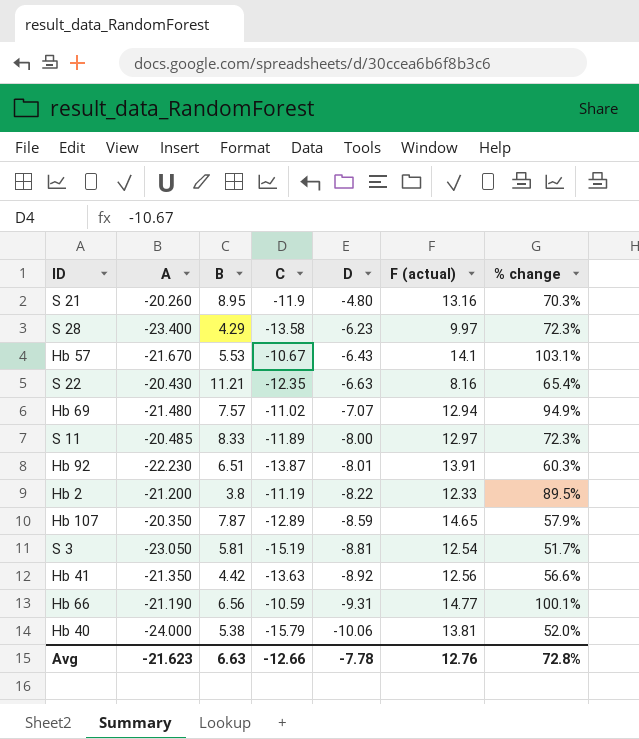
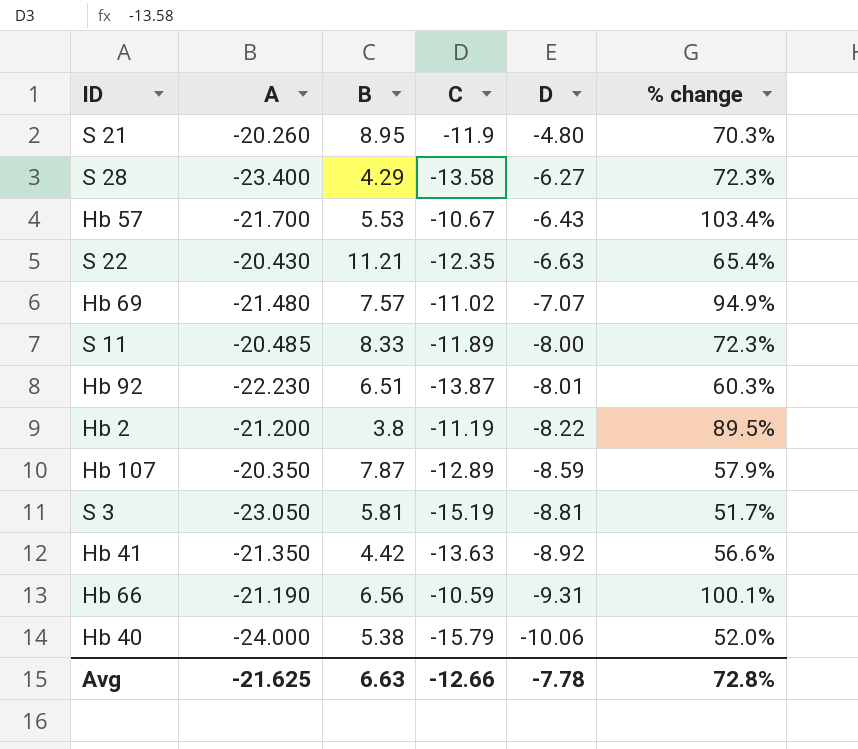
column F (actual) | position: 6 -> none
S 28 | D: -6.23 -> -6.27
Hb 57 | A: -21.670 -> -21.700
Hb 57 | % change: 103.1% -> 103.4%
Avg | A: -21.623 -> -21.625

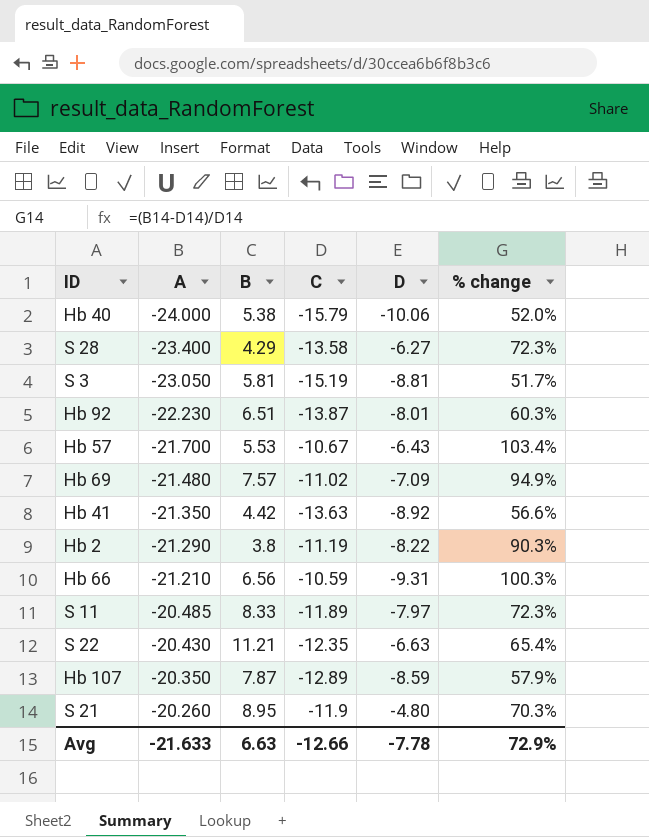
row order: D descending -> A ascending
Hb 69 | D: -7.07 -> -7.09
Hb 2 | A: -21.200 -> -21.290
Hb 2 | % change: 89.5% -> 90.3%
Hb 66 | A: -21.190 -> -21.210
Hb 66 | % change: 100.1% -> 100.3%
S 11 | D: -8.00 -> -7.97
Avg | A: -21.625 -> -21.633
Avg | % change: 72.8% -> 72.9%

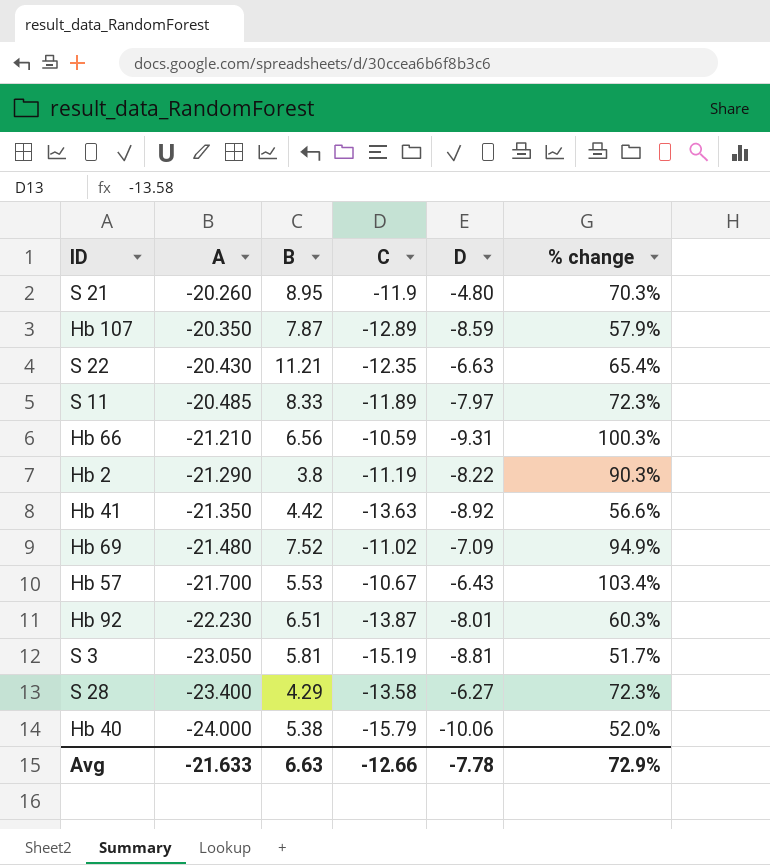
row order: A ascending -> A descending
Hb 69 | B: 7.57 -> 7.52

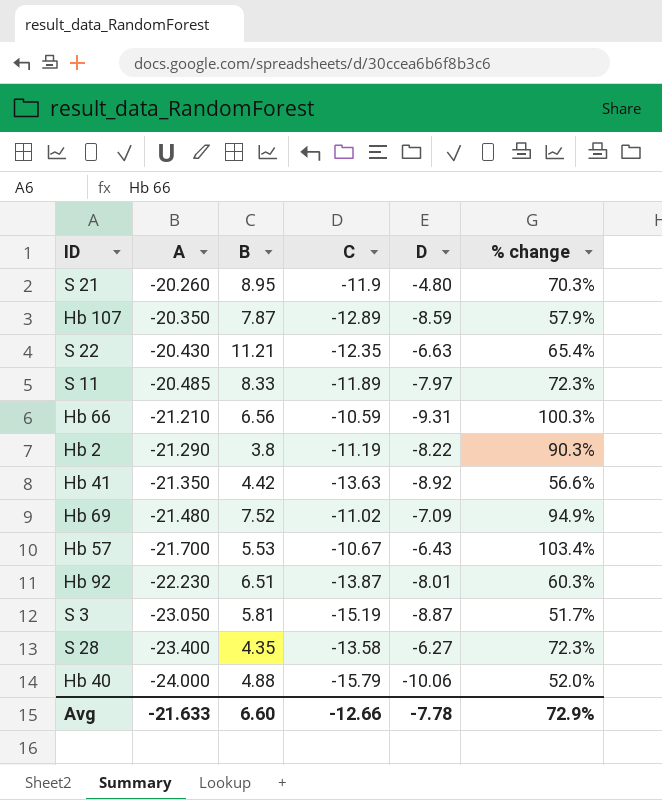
S 3 | D: -8.81 -> -8.87
S 28 | B: 4.29 -> 4.35
Hb 40 | B: 5.38 -> 4.88
Avg | B: 6.63 -> 6.60

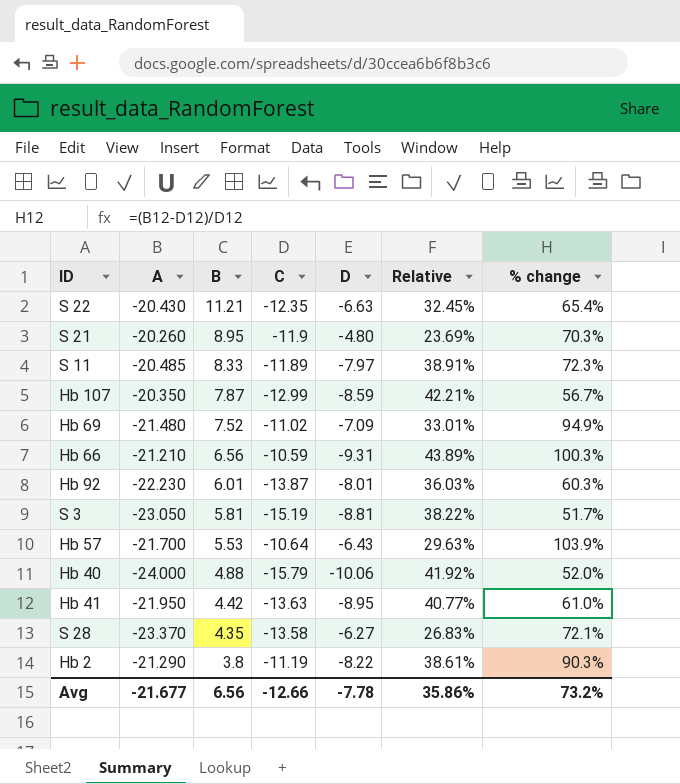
row order: A descending -> B descending
column Relative | formula: none -> [D] / [A]
Hb 107 | C: -12.89 -> -12.99
Hb 107 | % change: 57.9% -> 56.7%
Hb 92 | B: 6.51 -> 6.01
S 3 | D: -8.87 -> -8.81
Hb 57 | C: -10.67 -> -10.64
Hb 57 | % change: 103.4% -> 103.9%
Hb 41 | A: -21.350 -> -21.950
Hb 41 | D: -8.92 -> -8.95
Hb 41 | % change: 56.6% -> 61.0%
S 28 | A: -23.400 -> -23.370
S 28 | % change: 72.3% -> 72.1%
Avg | A: -21.633 -> -21.677
Avg | B: 6.60 -> 6.56
Avg | % change: 72.9% -> 73.2%

